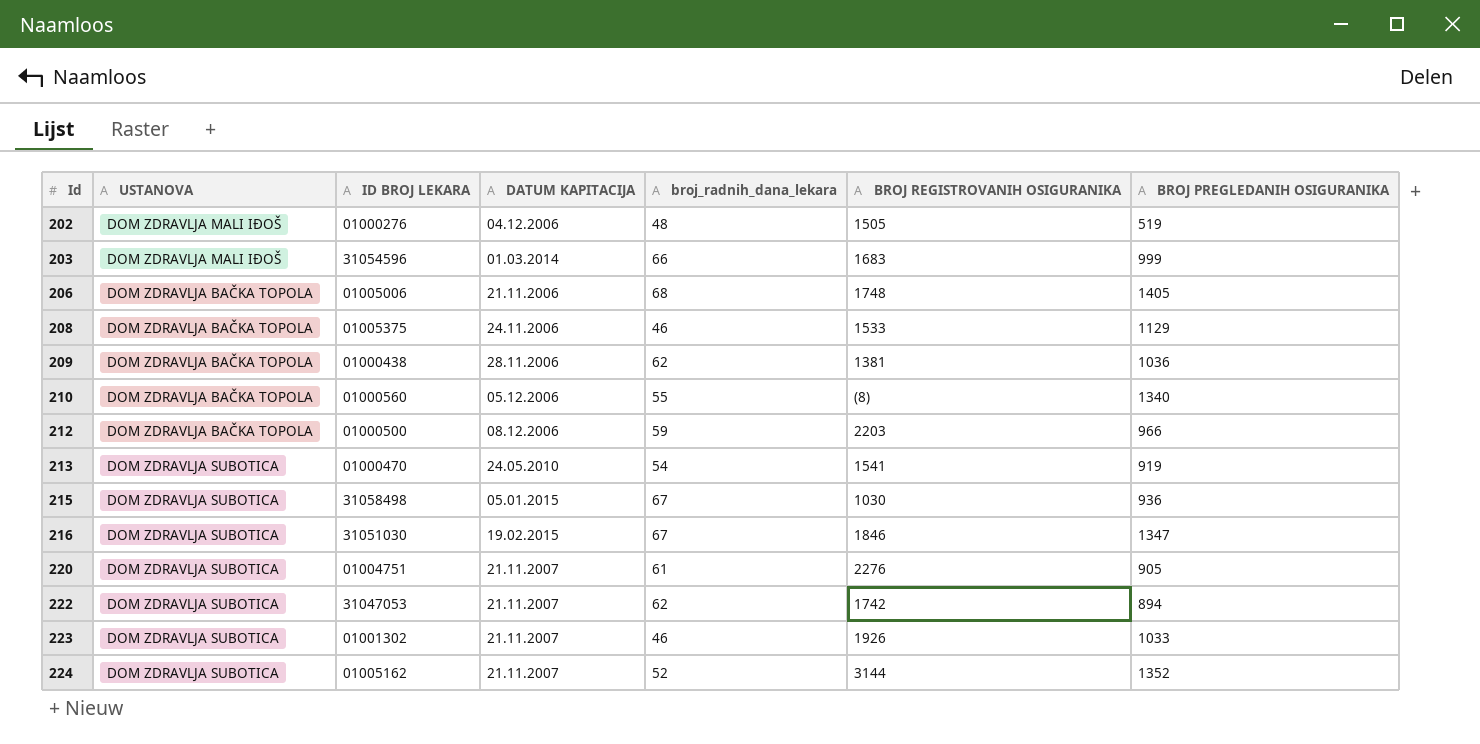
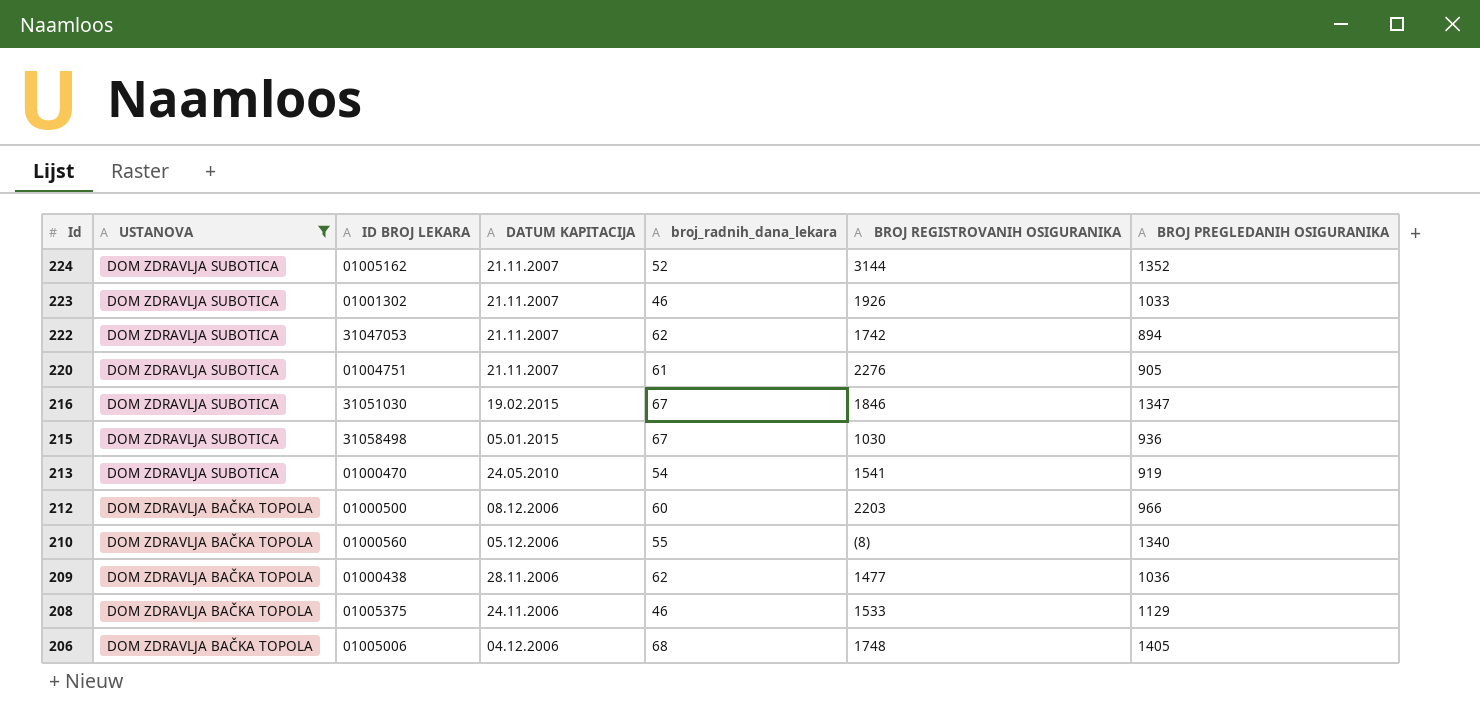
filter: none -> USTANOVA != DOM ZDRAVLJA MALI IĐOŠ
row order: Id ascending -> Id descending
212 | broj_radnih_dana_lekara: 59 -> 60
209 | BROJ REGISTROVANIH OSIGURANIKA: 1381 -> 1477
206 | DATUM KAPITACIJA: 21.11.2006 -> 04.12.2006

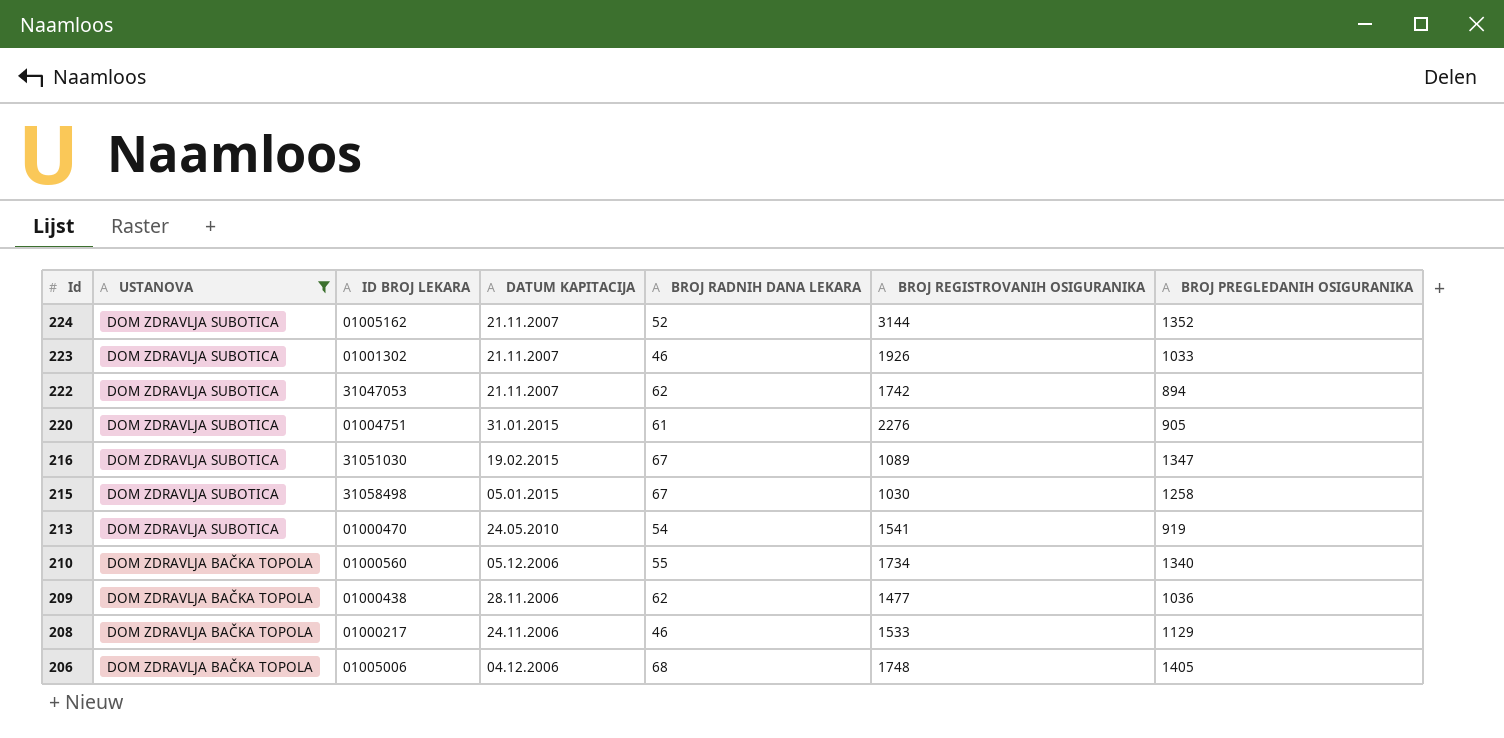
column name: broj_radnih_dana_lekara -> BROJ RADNIH DANA LEKARA
row 212: DOM ZDRAVLJA BAČKA TOPOLA | 01000500 | 08.12.2006 | 60 | 2203 | 966 -> none
220 | DATUM KAPITACIJA: 21.11.2007 -> 31.01.2015
216 | BROJ REGISTROVANIH OSIGURANIKA: 1846 -> 1089
215 | BROJ PREGLEDANIH OSIGURANIKA: 936 -> 1258
210 | BROJ REGISTROVANIH OSIGURANIKA: (8) -> 1734
208 | ID BROJ LEKARA: 01005375 -> 01000217

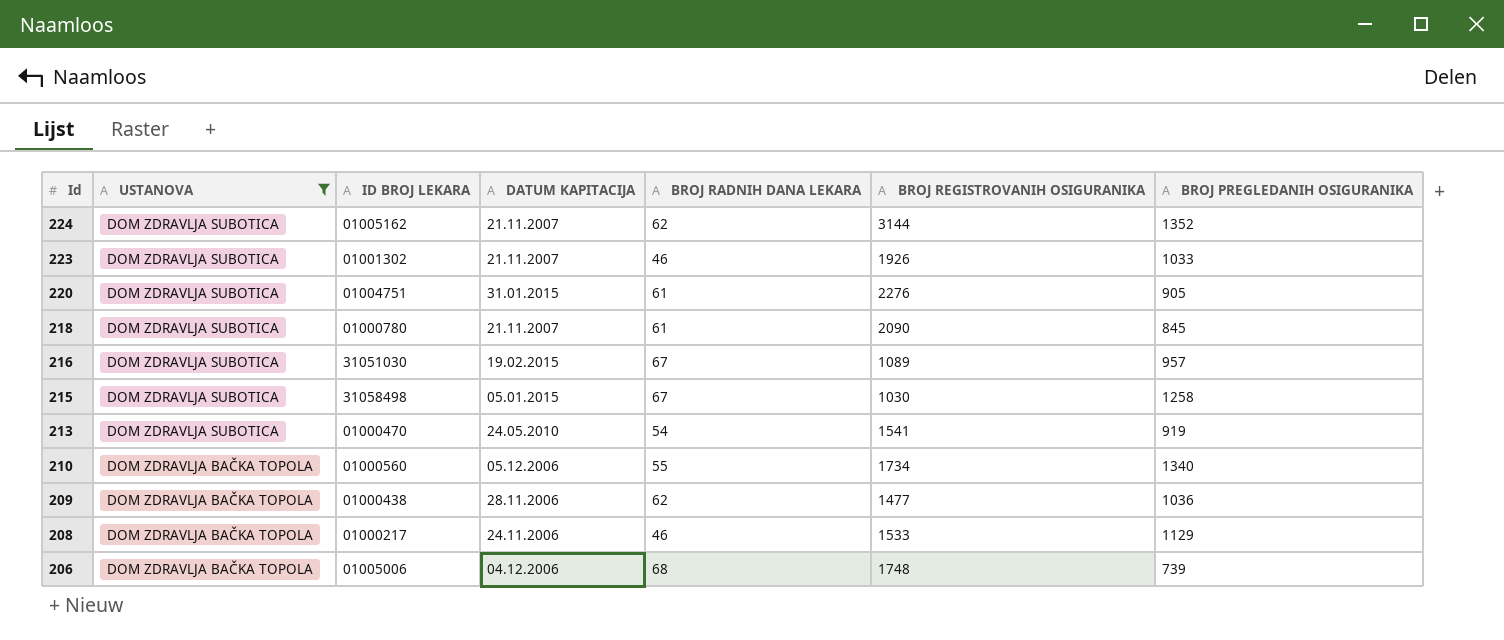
row 222: DOM ZDRAVLJA SUBOTICA | 31047053 | 21.11.2007 | 62 | 1742 | 894 -> none
224 | BROJ RADNIH DANA LEKARA: 52 -> 62
row 218: none -> DOM ZDRAVLJA SUBOTICA | 01000780 | 21.11.2007 | 61 | 2090 | 845
216 | BROJ PREGLEDANIH OSIGURANIKA: 1347 -> 957
206 | BROJ PREGLEDANIH OSIGURANIKA: 1405 -> 739

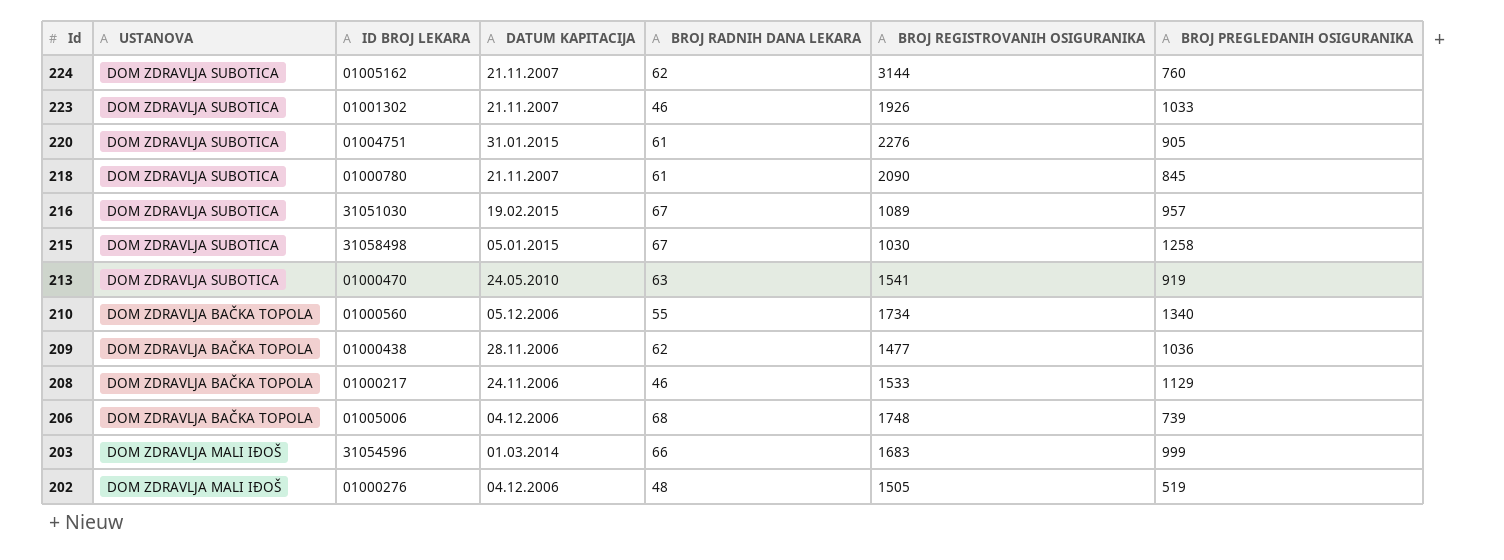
filter: USTANOVA != DOM ZDRAVLJA MALI IĐOŠ -> none
224 | BROJ PREGLEDANIH OSIGURANIKA: 1352 -> 760
213 | BROJ RADNIH DANA LEKARA: 54 -> 63

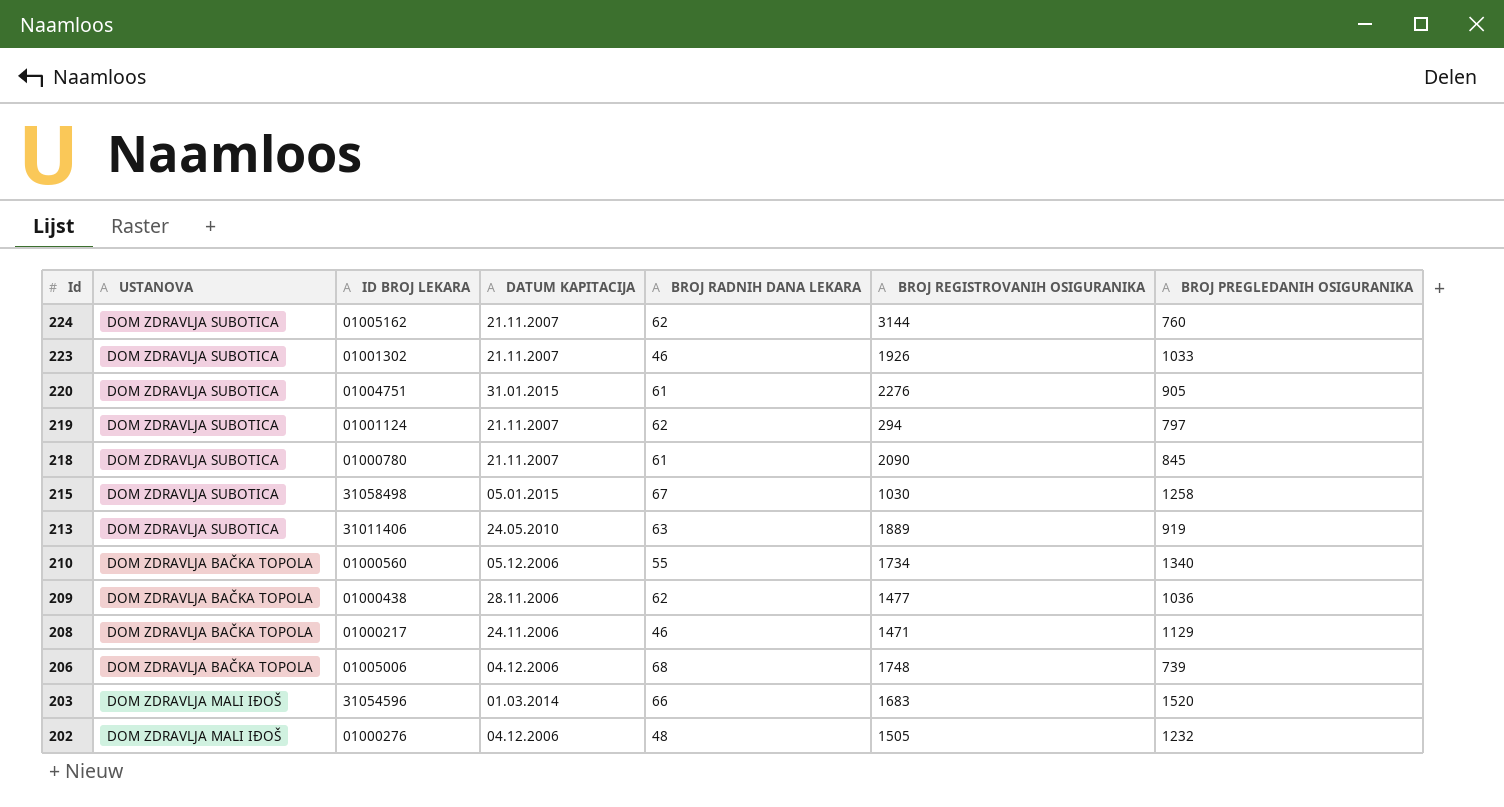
row 216: DOM ZDRAVLJA SUBOTICA | 31051030 | 19.02.2015 | 67 | 1089 | 957 -> none
row 219: none -> DOM ZDRAVLJA SUBOTICA | 01001124 | 21.11.2007 | 62 | 294 | 797
213 | ID BROJ LEKARA: 01000470 -> 31011406
213 | BROJ REGISTROVANIH OSIGURANIKA: 1541 -> 1889
208 | BROJ REGISTROVANIH OSIGURANIKA: 1533 -> 1471
203 | BROJ PREGLEDANIH OSIGURANIKA: 999 -> 1520
202 | BROJ PREGLEDANIH OSIGURANIKA: 519 -> 1232

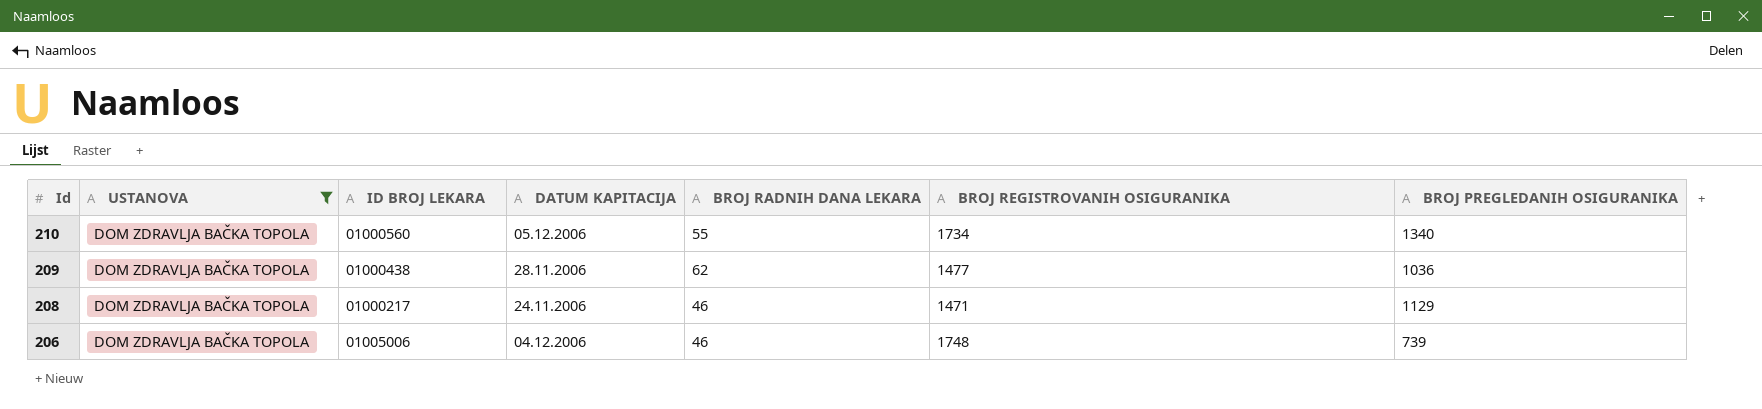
filter: none -> USTANOVA = DOM ZDRAVLJA BAČKA TOPOLA
206 | BROJ RADNIH DANA LEKARA: 68 -> 46

